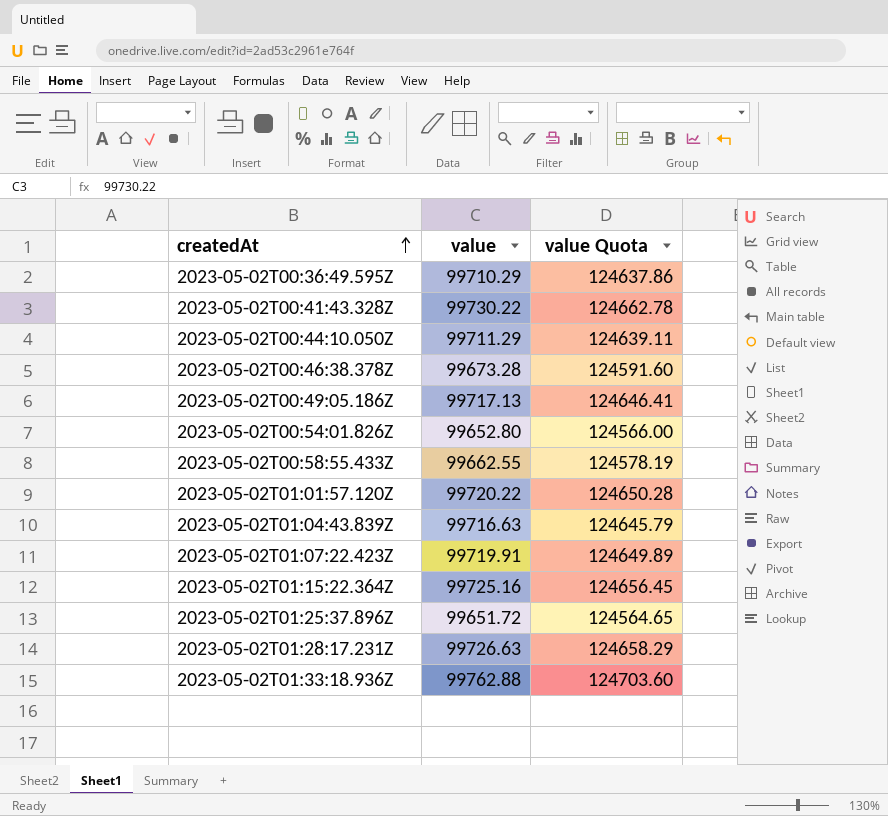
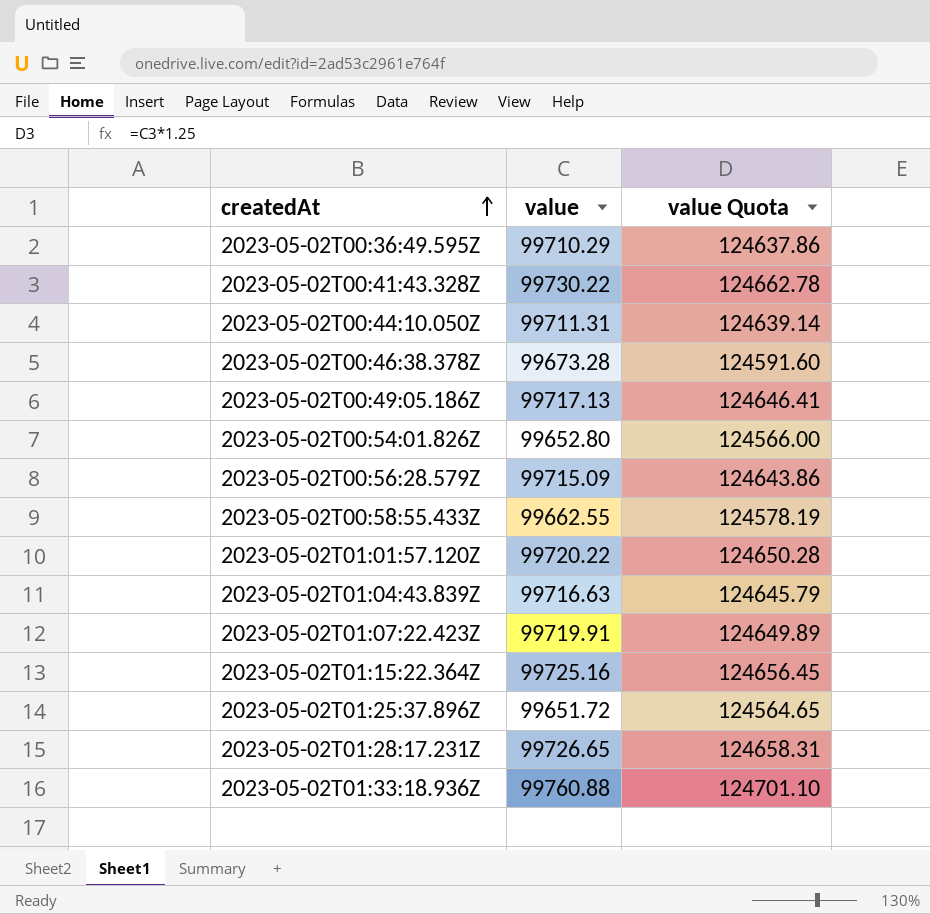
2023-05-02T00:44:10.050Z | value: 99711.29 -> 99711.31
2023-05-02T00:44:10.050Z | value Quota: 124639.11 -> 124639.14
row 2023-05-02T00:56:28.579Z: none -> 99715.09 | 124643.86
2023-05-02T01:28:17.231Z | value: 99726.63 -> 99726.65
2023-05-02T01:28:17.231Z | value Quota: 124658.29 -> 124658.31
2023-05-02T01:33:18.936Z | value: 99762.88 -> 99760.88
2023-05-02T01:33:18.936Z | value Quota: 124703.60 -> 124701.10

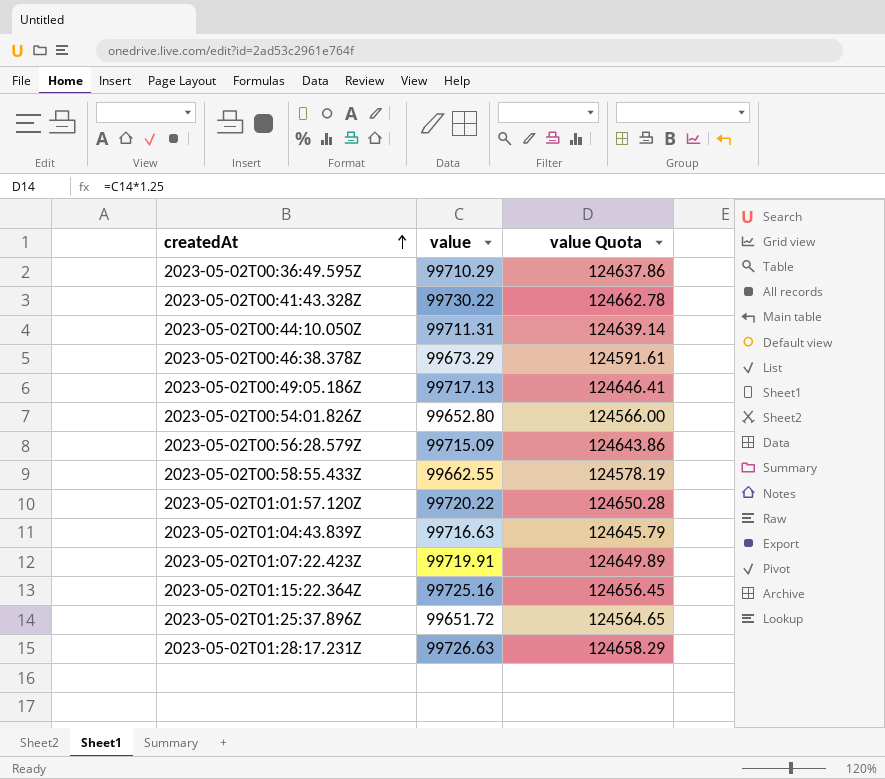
row 2023-05-02T01:33:18.936Z: 99760.88 | 124701.10 -> none
2023-05-02T00:46:38.378Z | value: 99673.28 -> 99673.29
2023-05-02T00:46:38.378Z | value Quota: 124591.60 -> 124591.61
2023-05-02T01:28:17.231Z | value: 99726.65 -> 99726.63
2023-05-02T01:28:17.231Z | value Quota: 124658.31 -> 124658.29

